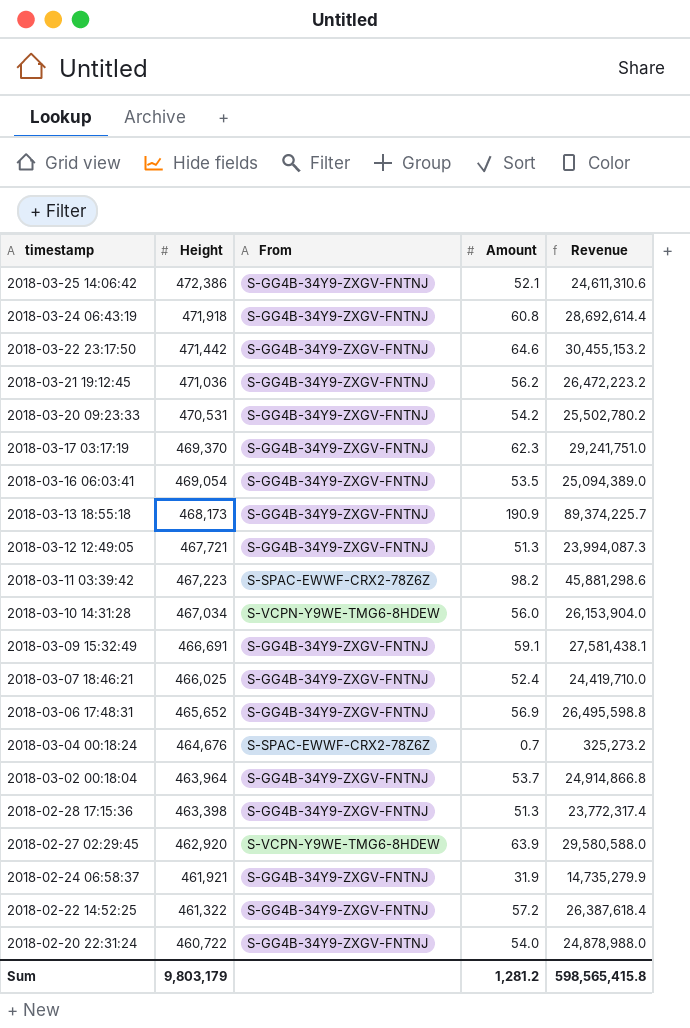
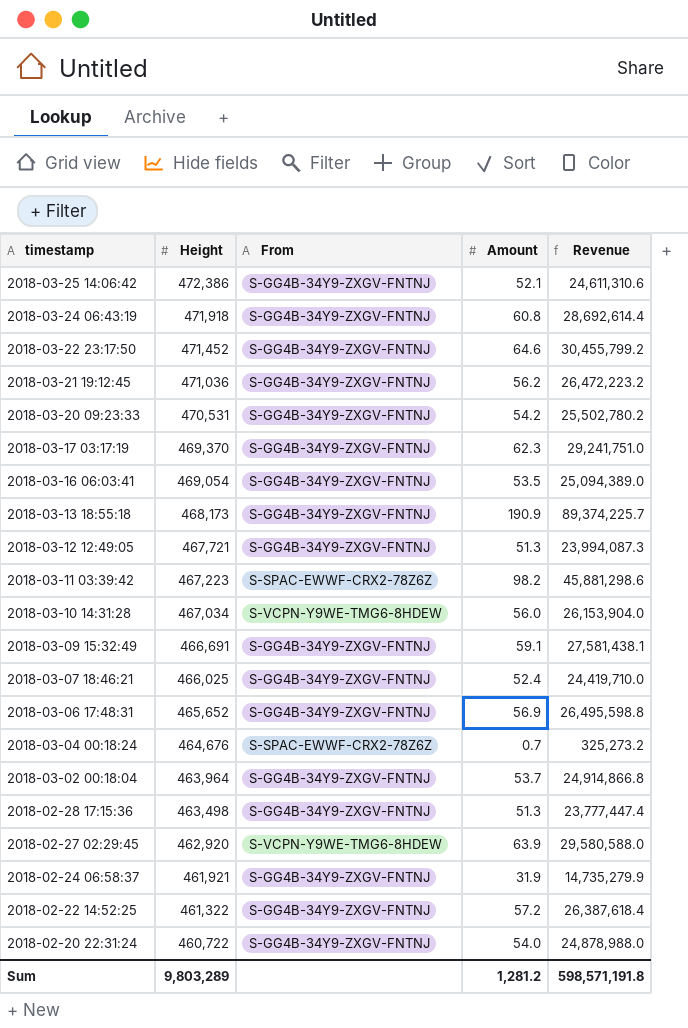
2018-03-22 23:17:50 | Height: 471,442 -> 471,452
2018-03-22 23:17:50 | Revenue: 30,455,153.2 -> 30,455,799.2
2018-02-28 17:15:36 | Height: 463,398 -> 463,498
2018-02-28 17:15:36 | Revenue: 23,772,317.4 -> 23,777,447.4
Sum | Height: 9,803,179 -> 9,803,289
Sum | Revenue: 598,565,415.8 -> 598,571,191.8

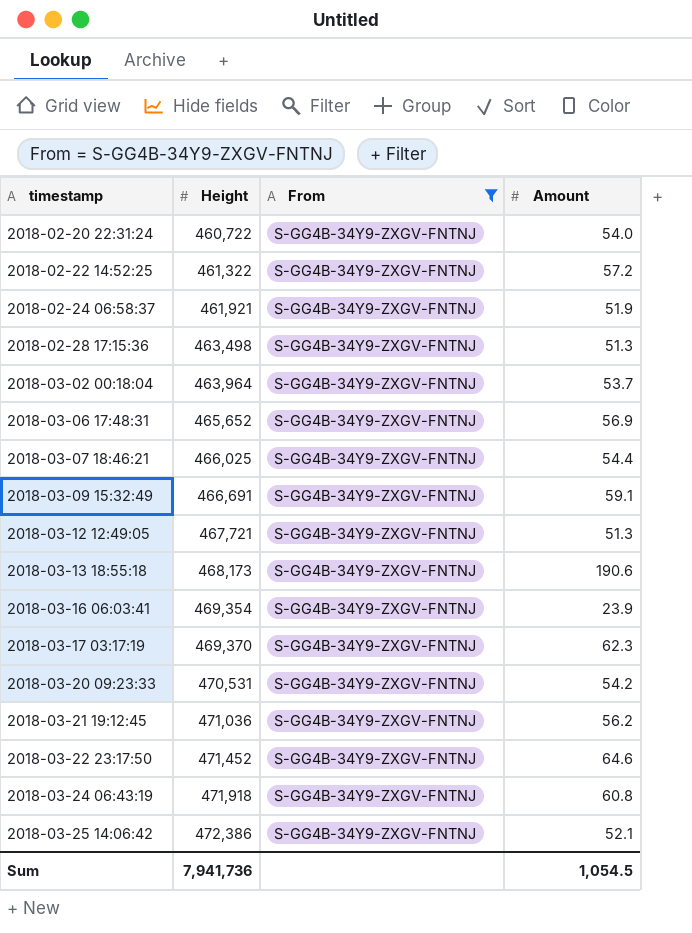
filter: none -> From = S-GG4B-34Y9-ZXGV-FNTNJ
row order: timestamp descending -> timestamp ascending
column Revenue | formula: [Height] * [Amount] -> none
2018-02-24 06:58:37 | Amount: 31.9 -> 51.9
2018-03-07 18:46:21 | Amount: 52.4 -> 54.4
2018-03-13 18:55:18 | Amount: 190.9 -> 190.6
2018-03-16 06:03:41 | Height: 469,054 -> 469,354
2018-03-16 06:03:41 | Amount: 53.5 -> 23.9
Sum | Height: 9,803,289 -> 7,941,736
Sum | Amount: 1,281.2 -> 1,054.5

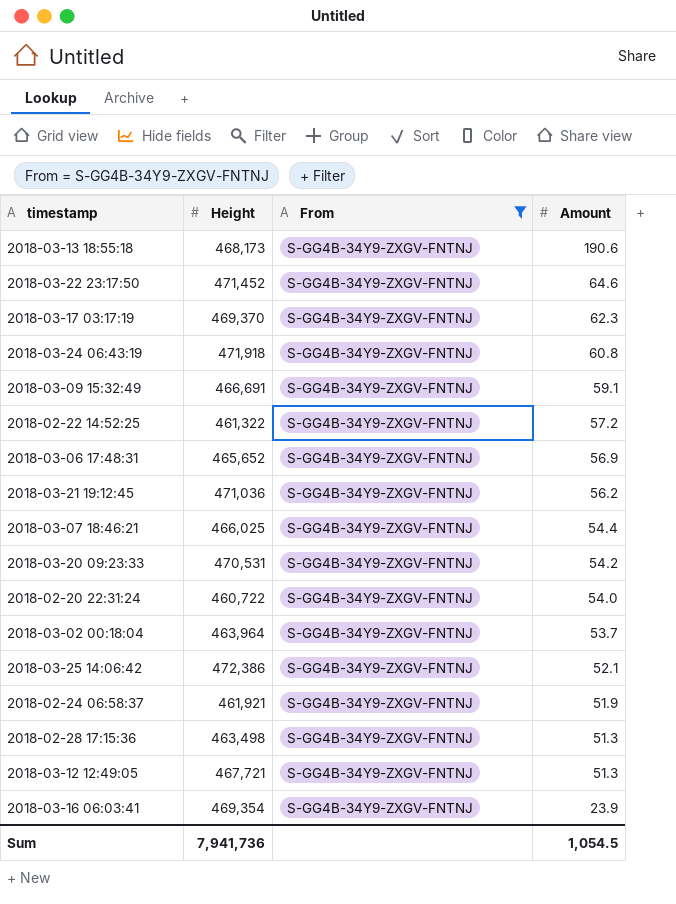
row order: timestamp ascending -> Amount descending

